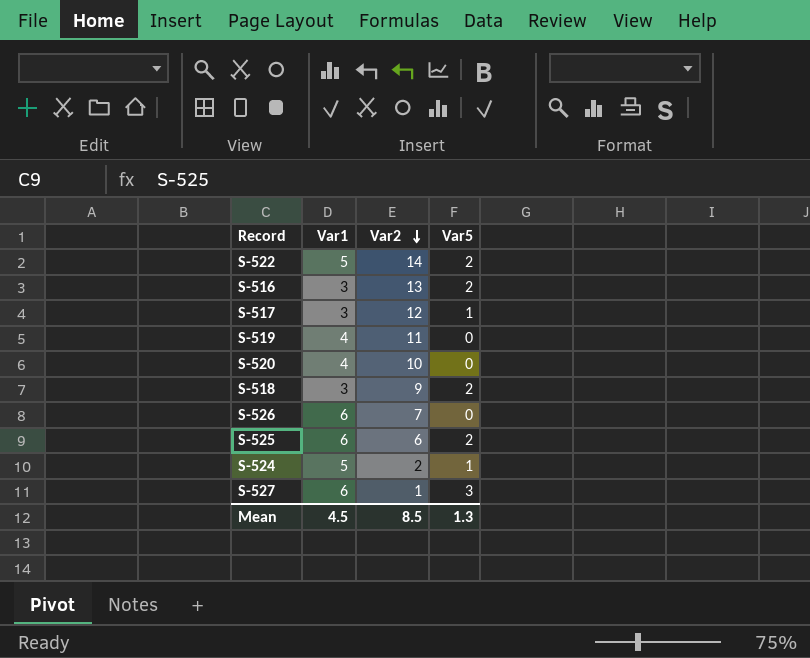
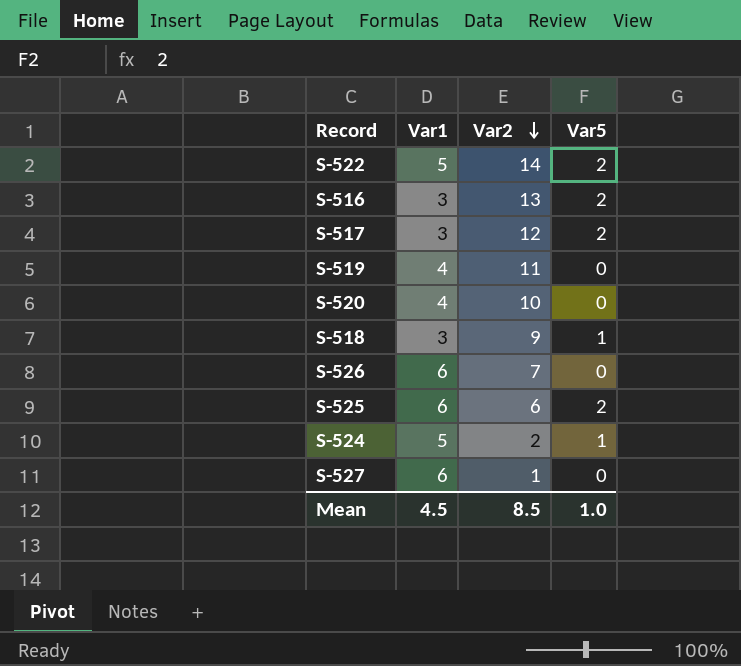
S-517 | Var5: 1 -> 2
S-518 | Var5: 2 -> 1
S-527 | Var5: 3 -> 0
Mean | Var5: 1.3 -> 1.0

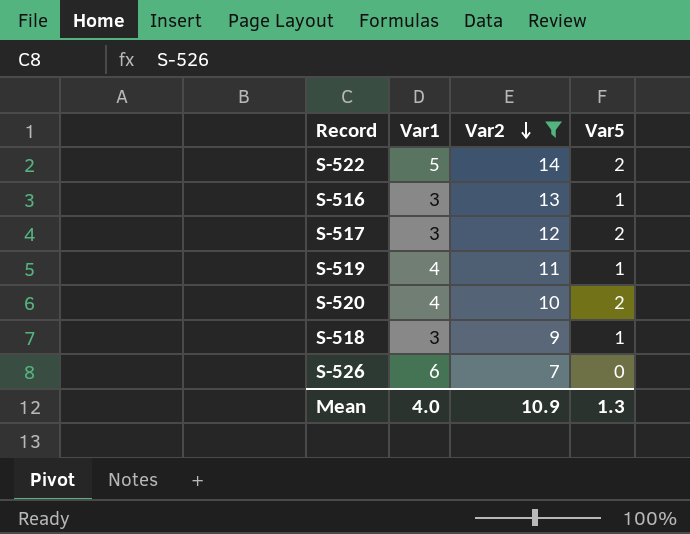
filter: none -> Var2 >= 7
S-516 | Var5: 2 -> 1
S-519 | Var5: 0 -> 1
S-520 | Var5: 0 -> 2
Mean | Var1: 4.5 -> 4.0
Mean | Var2: 8.5 -> 10.9
Mean | Var5: 1.0 -> 1.3

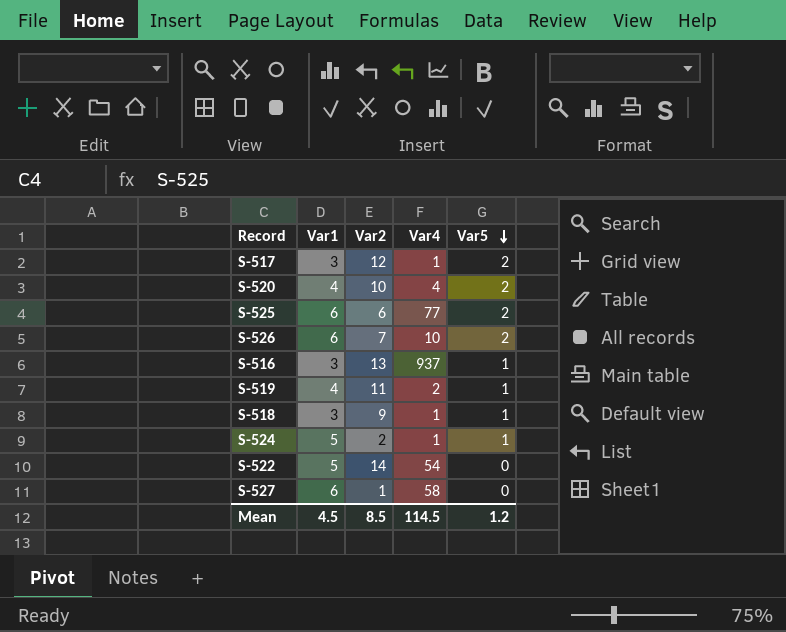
filter: Var2 >= 7 -> none
row order: Var2 descending -> Var5 descending
column Var4 | position: none -> 4
S-526 | Var5: 0 -> 2
S-522 | Var5: 2 -> 0
Mean | Var1: 4.0 -> 4.5
Mean | Var2: 10.9 -> 8.5
Mean | Var5: 1.3 -> 1.2

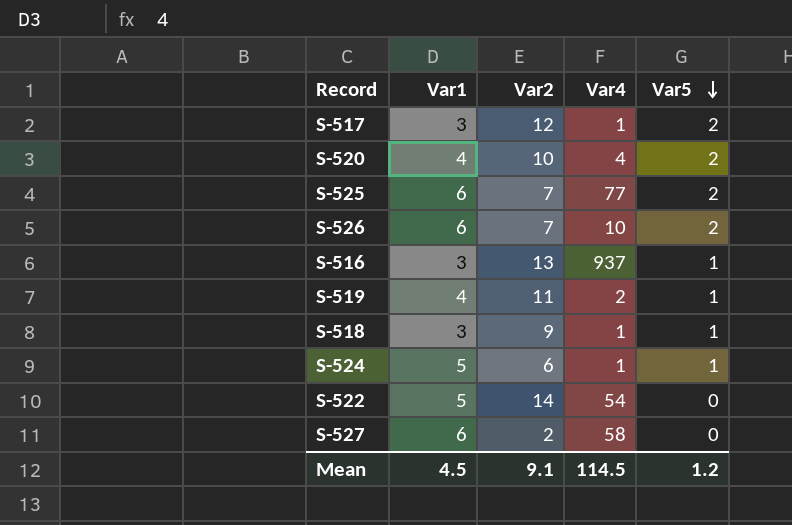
S-525 | Var2: 6 -> 7
S-524 | Var2: 2 -> 6
S-527 | Var2: 1 -> 2
Mean | Var2: 8.5 -> 9.1

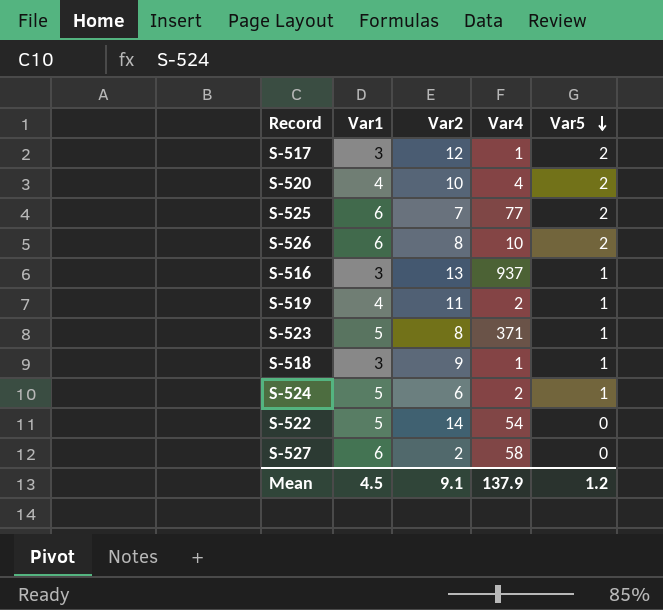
S-526 | Var2: 7 -> 8
row S-523: none -> 5 | 8 | 371 | 1
S-524 | Var4: 1 -> 2
Mean | Var4: 114.5 -> 137.9

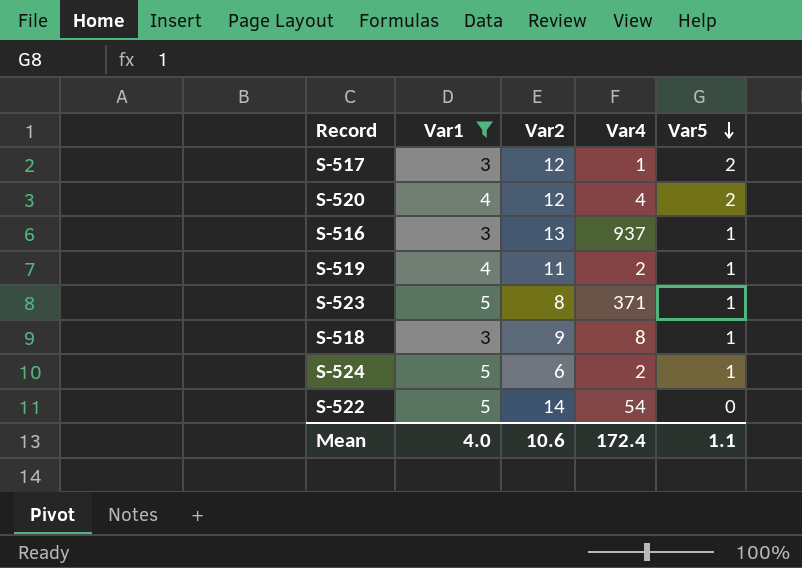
filter: none -> Var1 != 6
S-520 | Var2: 10 -> 12
S-518 | Var4: 1 -> 8
Mean | Var1: 4.5 -> 4.0
Mean | Var2: 9.1 -> 10.6
Mean | Var4: 137.9 -> 172.4
Mean | Var5: 1.2 -> 1.1

